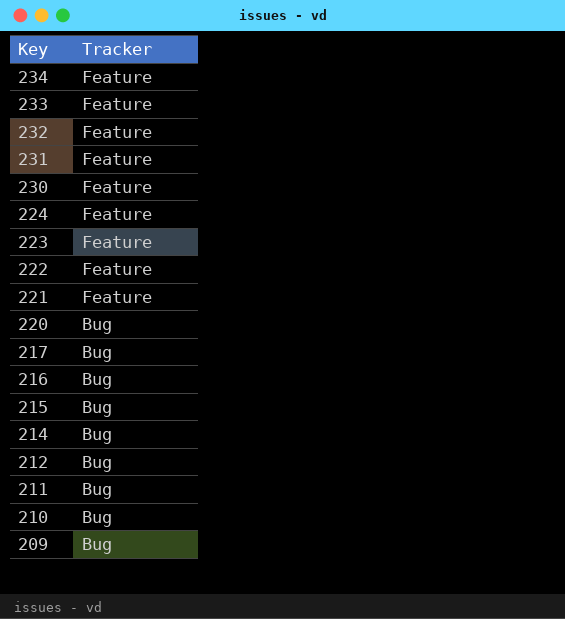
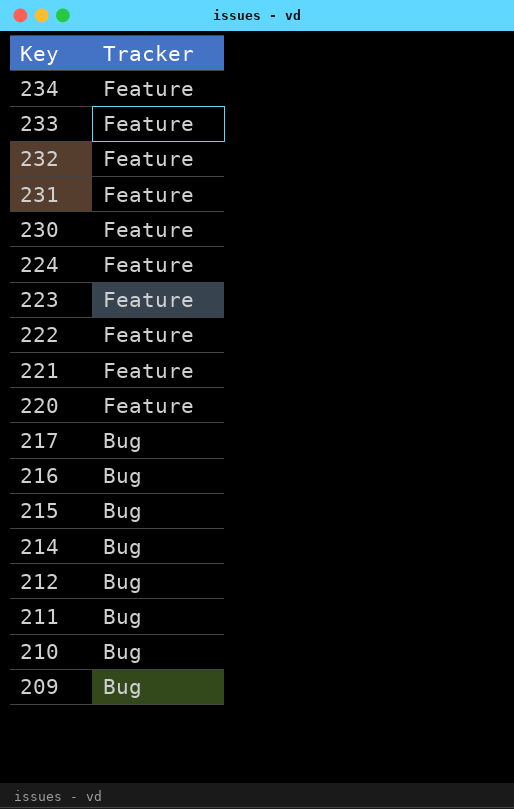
220 | Tracker: Bug -> Feature

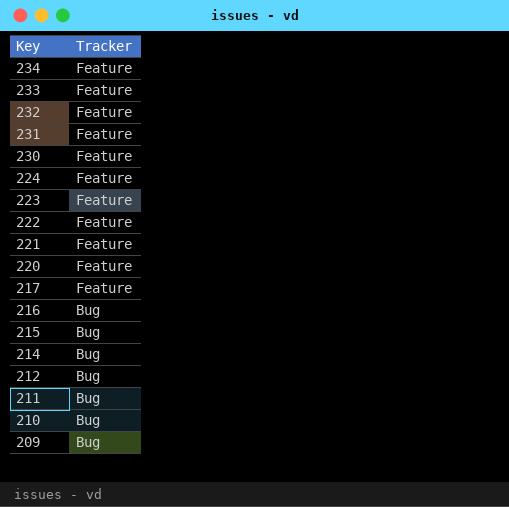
217 | Tracker: Bug -> Feature

